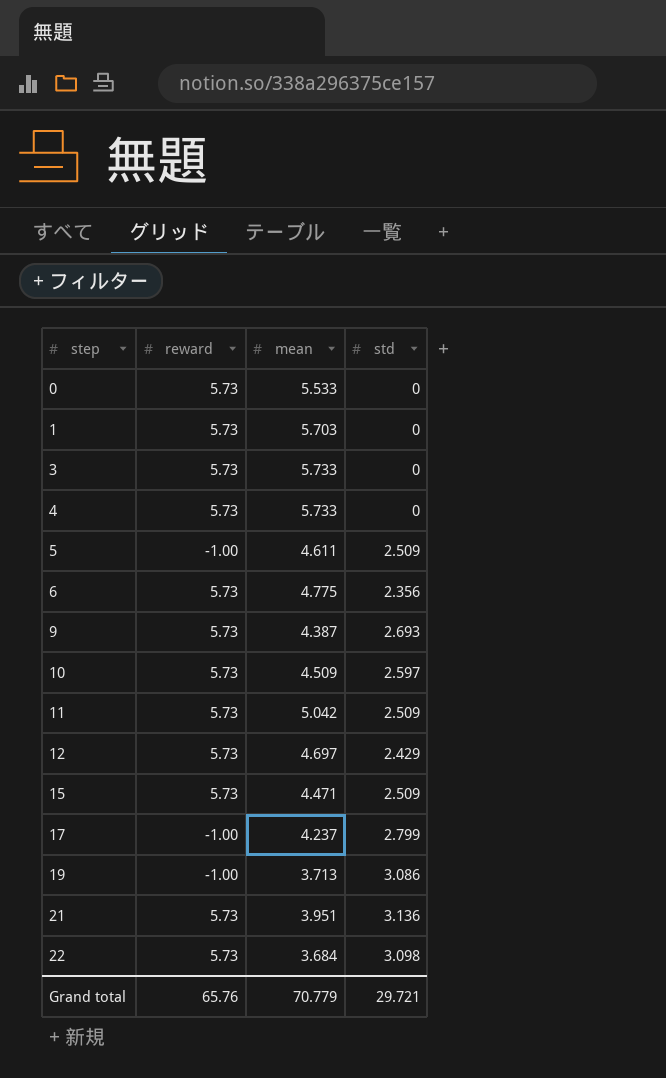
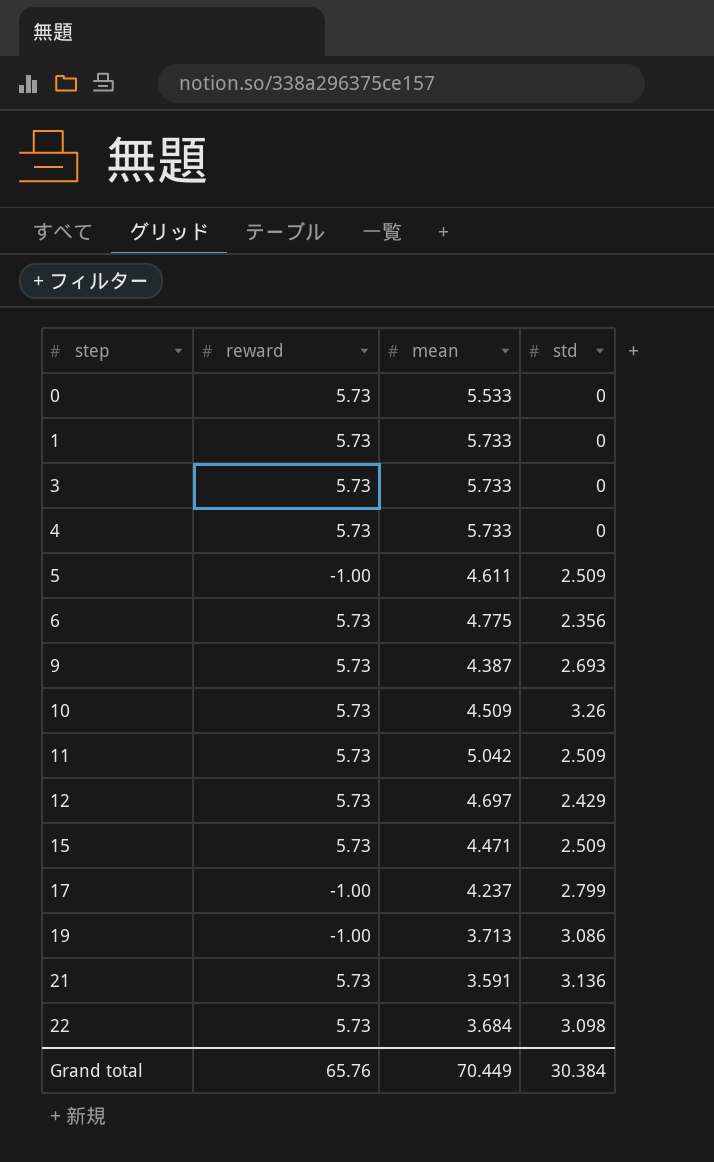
1 | mean: 5.703 -> 5.733
10 | std: 2.597 -> 3.26
21 | mean: 3.951 -> 3.591
Grand total | mean: 70.779 -> 70.449
Grand total | std: 29.721 -> 30.384

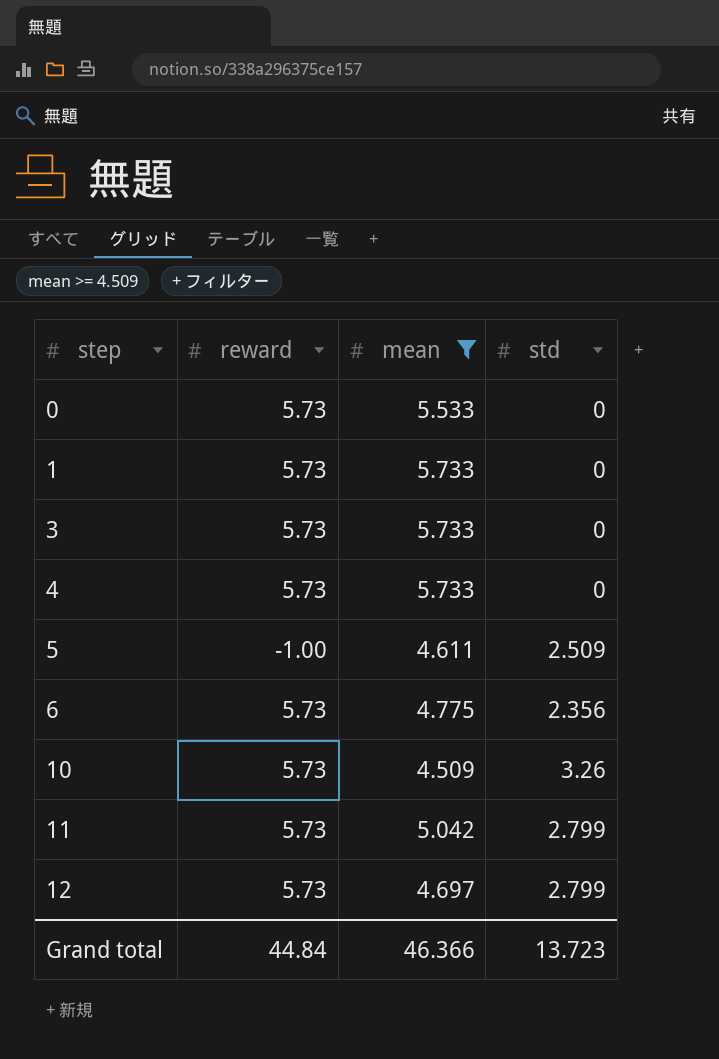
filter: none -> mean >= 4.509
11 | std: 2.509 -> 2.799
12 | std: 2.429 -> 2.799
Grand total | reward: 65.76 -> 44.84
Grand total | mean: 70.449 -> 46.366
Grand total | std: 30.384 -> 13.723

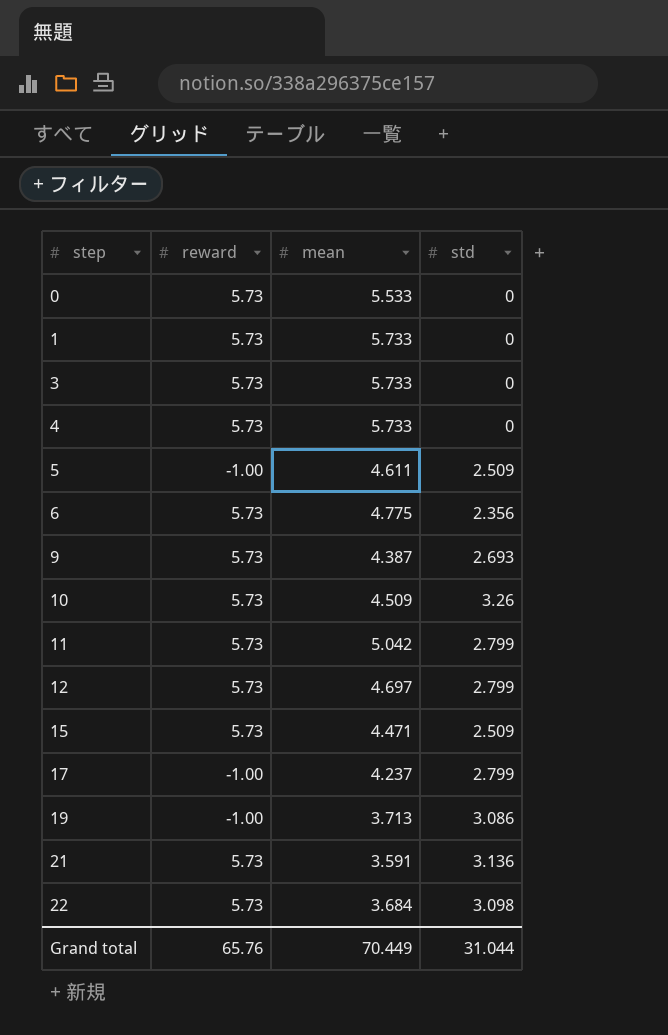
filter: mean >= 4.509 -> none
Grand total | reward: 44.84 -> 65.76
Grand total | mean: 46.366 -> 70.449
Grand total | std: 13.723 -> 31.044

